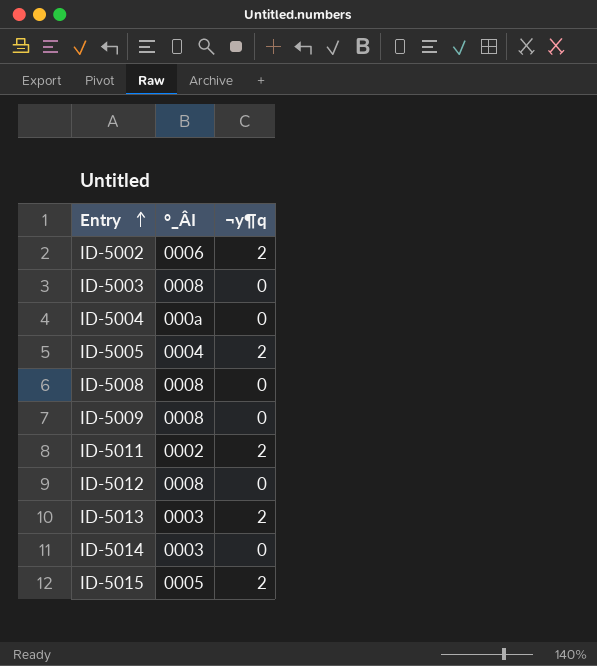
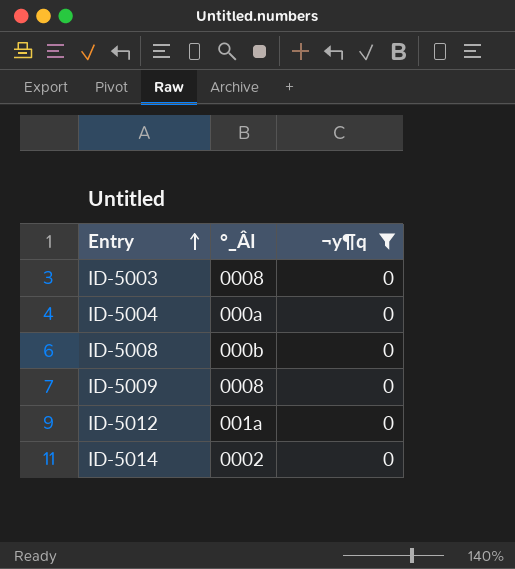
filter: none -> ¬y¶q = 0
ID-5008 | °_ÂI: 0008 -> 000b
ID-5012 | °_ÂI: 0008 -> 001a
ID-5014 | °_ÂI: 0003 -> 0002

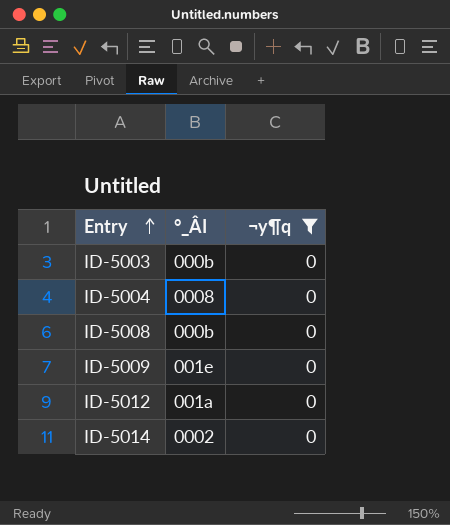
ID-5003 | °_ÂI: 0008 -> 000b
ID-5004 | °_ÂI: 000a -> 0008
ID-5009 | °_ÂI: 0008 -> 001e

